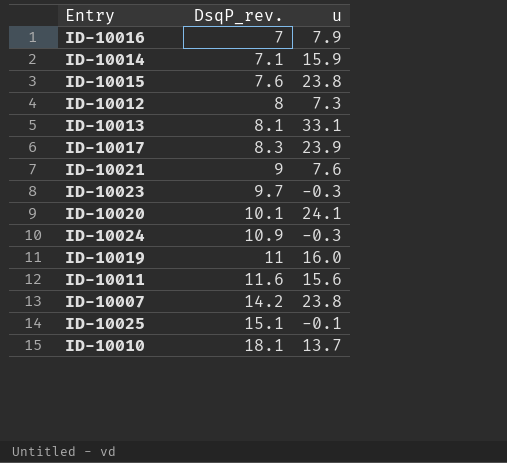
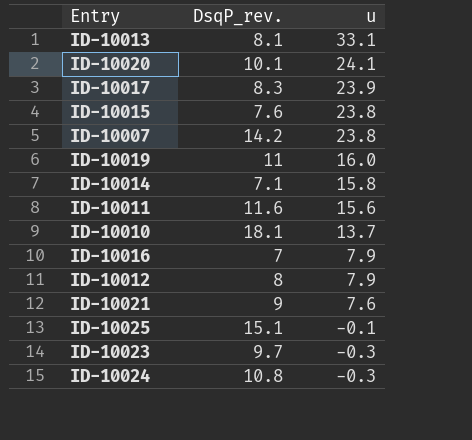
row order: DsqP_rev. ascending -> u descending
ID-10014 | u: 15.9 -> 15.8
ID-10012 | u: 7.3 -> 7.9
ID-10024 | DsqP_rev.: 10.9 -> 10.8

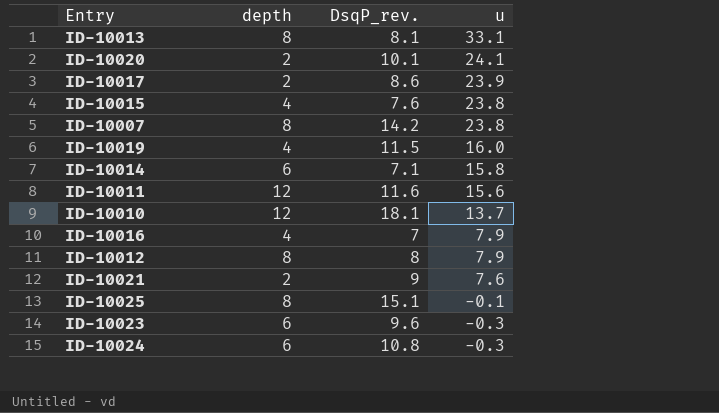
column depth | position: none -> 2
ID-10017 | DsqP_rev.: 8.3 -> 8.6
ID-10019 | DsqP_rev.: 11 -> 11.5
ID-10023 | DsqP_rev.: 9.7 -> 9.6

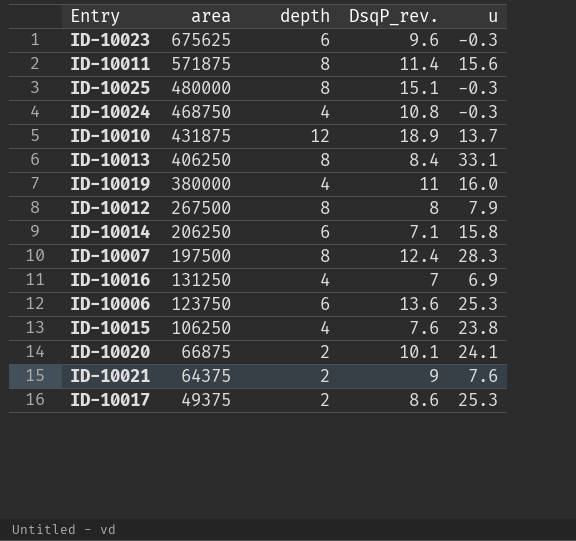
row order: u descending -> area descending
column area | position: none -> 2
ID-10011 | depth: 12 -> 8
ID-10011 | DsqP_rev.: 11.6 -> 11.4
ID-10025 | u: -0.1 -> -0.3
ID-10024 | depth: 6 -> 4
ID-10010 | DsqP_rev.: 18.1 -> 18.9
ID-10013 | DsqP_rev.: 8.1 -> 8.4
ID-10019 | DsqP_rev.: 11.5 -> 11
ID-10007 | DsqP_rev.: 14.2 -> 12.4
ID-10007 | u: 23.8 -> 28.3
ID-10016 | u: 7.9 -> 6.9
row ID-10006: none -> 123750 | 6 | 13.6 | 25.3
ID-10017 | u: 23.9 -> 25.3

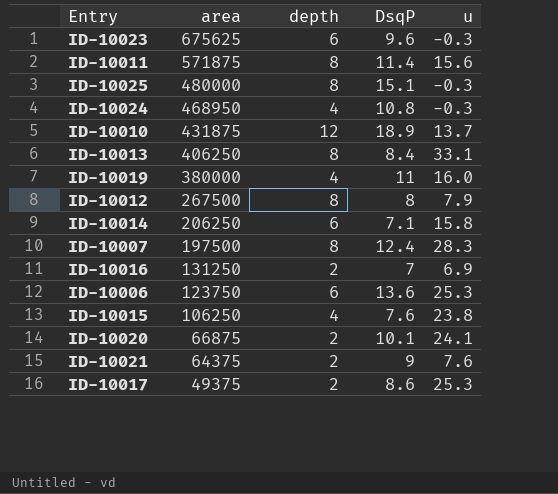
column name: DsqP_rev. -> DsqP
ID-10024 | area: 468750 -> 468950
ID-10016 | depth: 4 -> 2

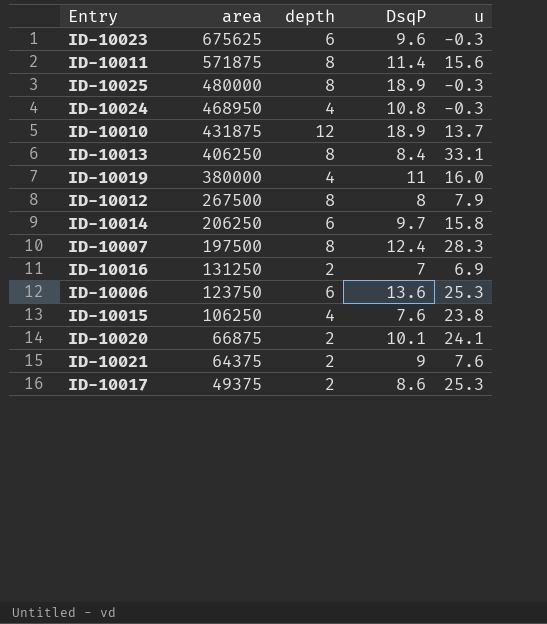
ID-10025 | DsqP: 15.1 -> 18.9
ID-10014 | DsqP: 7.1 -> 9.7

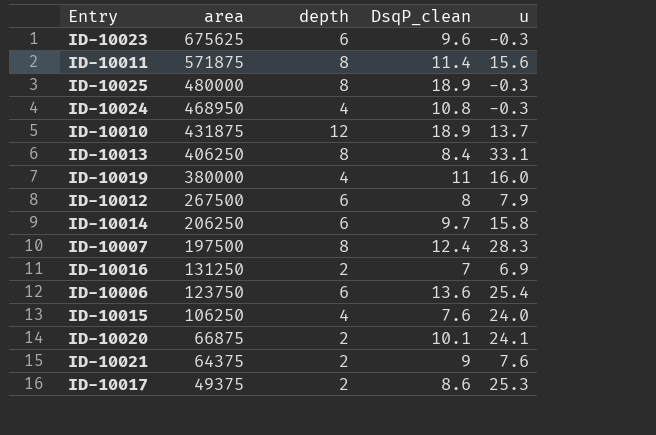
column name: DsqP -> DsqP_clean
ID-10012 | depth: 8 -> 6
ID-10006 | u: 25.3 -> 25.4
ID-10015 | u: 23.8 -> 24.0

